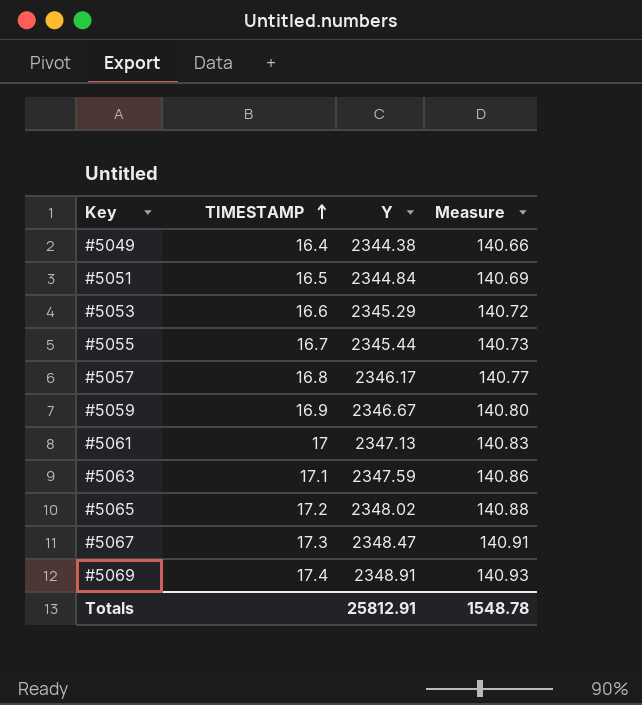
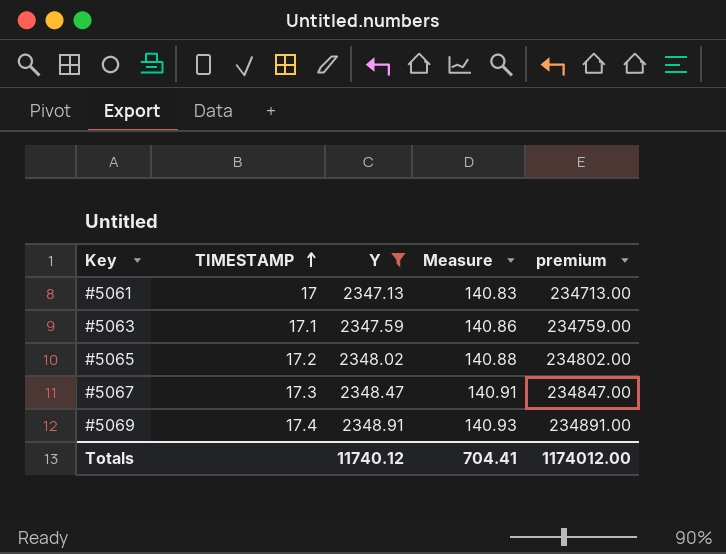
filter: none -> Y >= 2347.13
column premium | formula: none -> [Y] * 100
Totals | Y: 25812.91 -> 11740.12
Totals | Measure: 1548.78 -> 704.41

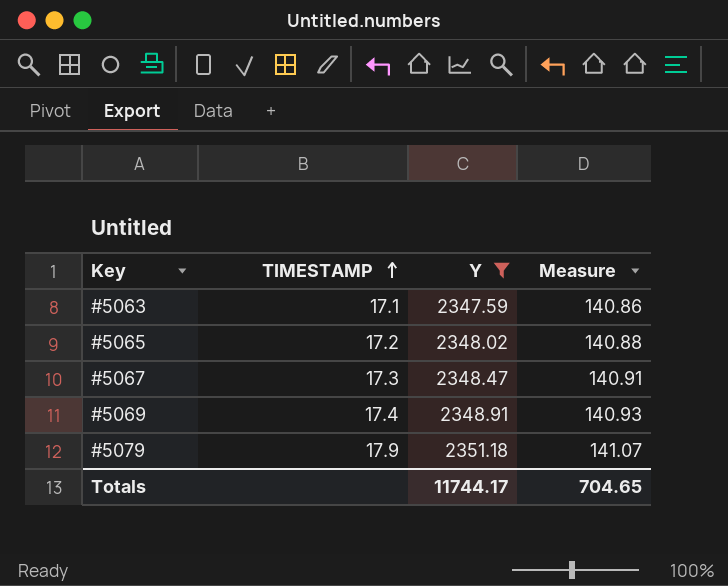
column premium | formula: [Y] * 100 -> none
row #5061: 17 | 2347.13 | 140.83 | 234713.00 -> none
row #5079: none -> 17.9 | 2351.18 | 141.07
Totals | Y: 11740.12 -> 11744.17
Totals | Measure: 704.41 -> 704.65

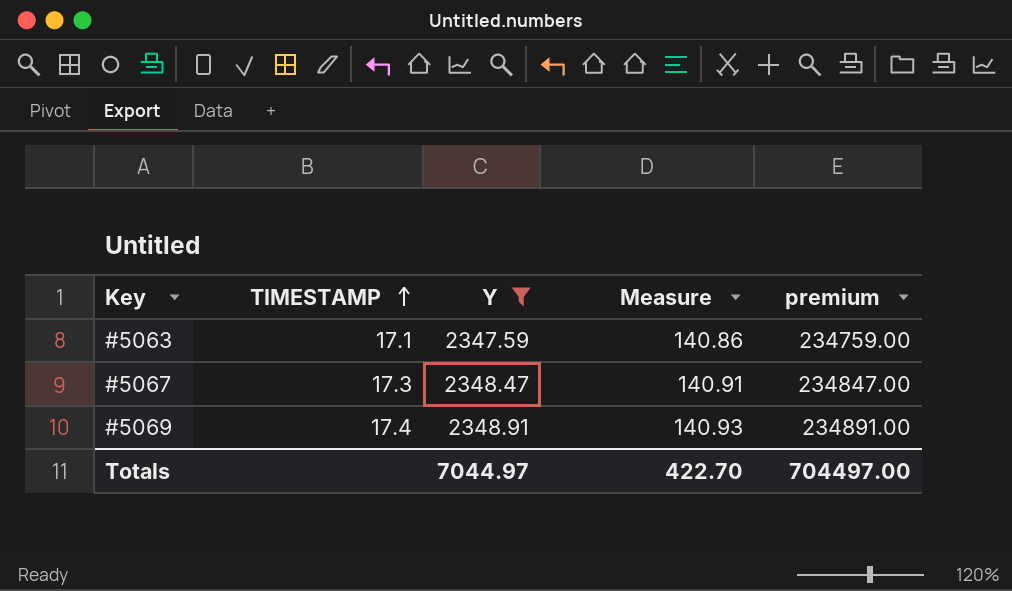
column premium | formula: none -> [Y] * 100
row #5065: 17.2 | 2348.02 | 140.88 -> none
row #5079: 17.9 | 2351.18 | 141.07 -> none
Totals | Y: 11744.17 -> 7044.97
Totals | Measure: 704.65 -> 422.70

